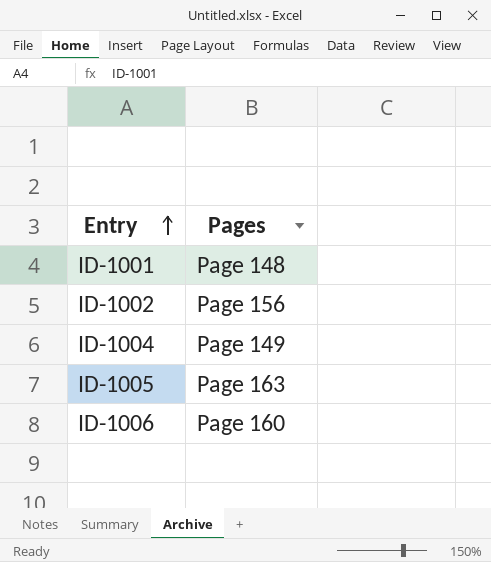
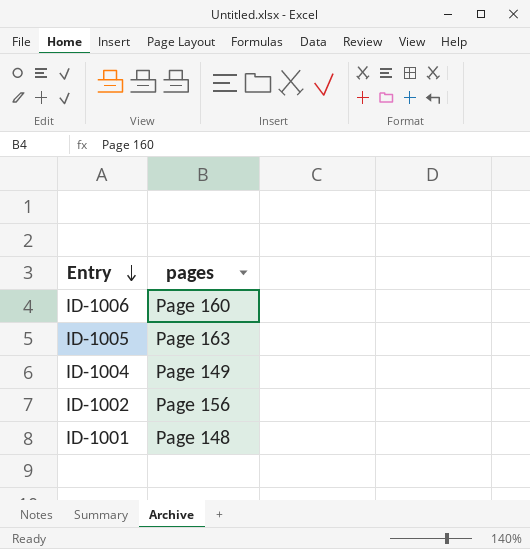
row order: Entry ascending -> Entry descending
column name: Pages -> pages

